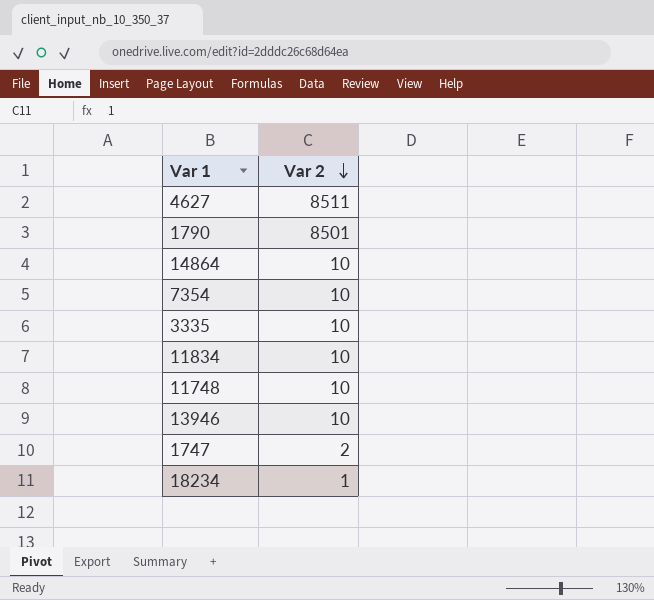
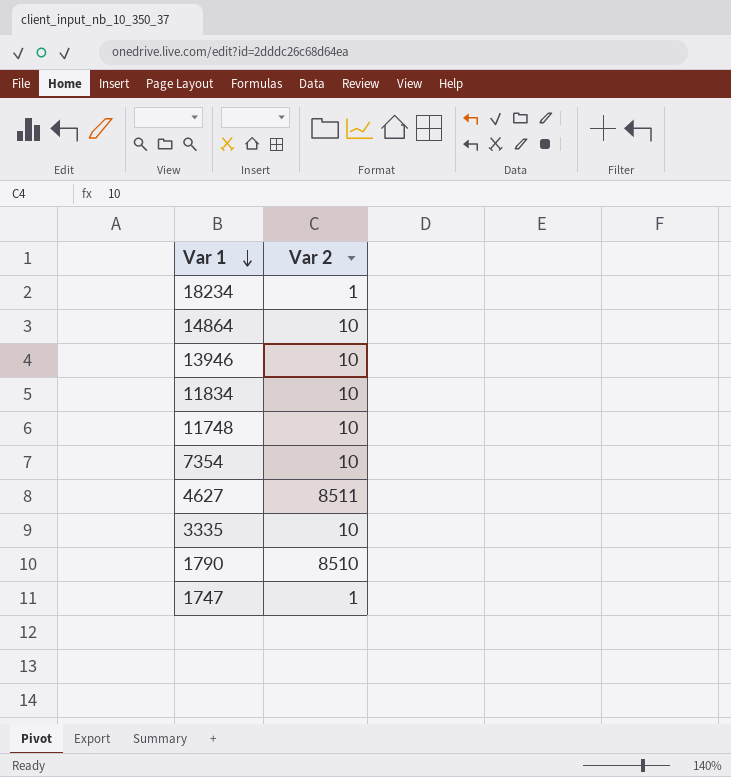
row order: Var 2 descending -> Var 1 descending
1790 | Var 2: 8501 -> 8510
1747 | Var 2: 2 -> 1

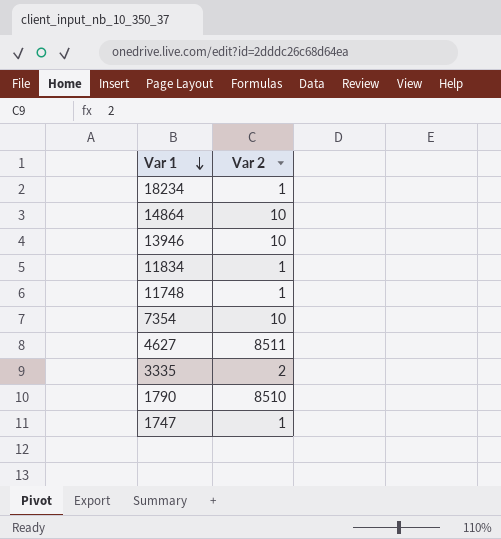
11834 | Var 2: 10 -> 1
11748 | Var 2: 10 -> 1
3335 | Var 2: 10 -> 2

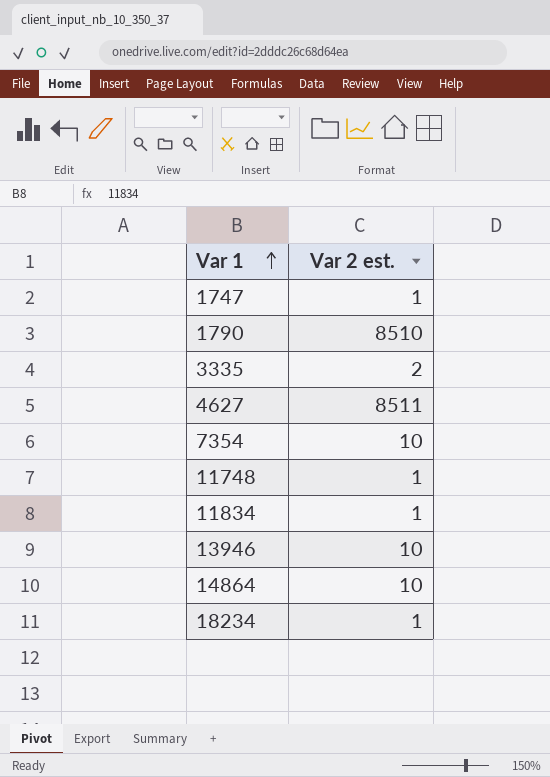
row order: Var 1 descending -> Var 1 ascending
column name: Var 2 -> Var 2 est.

